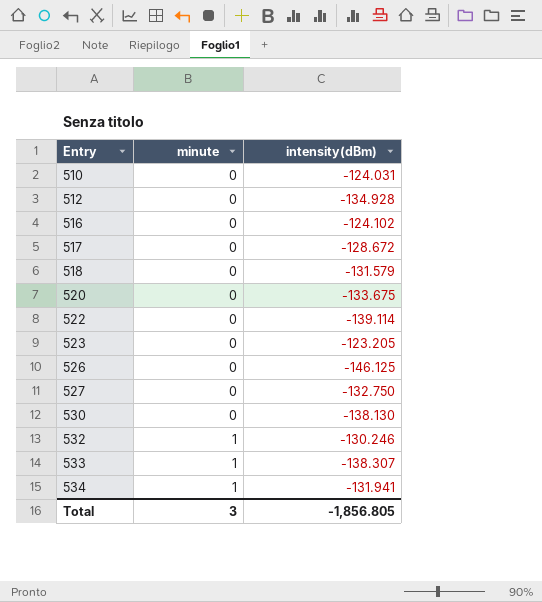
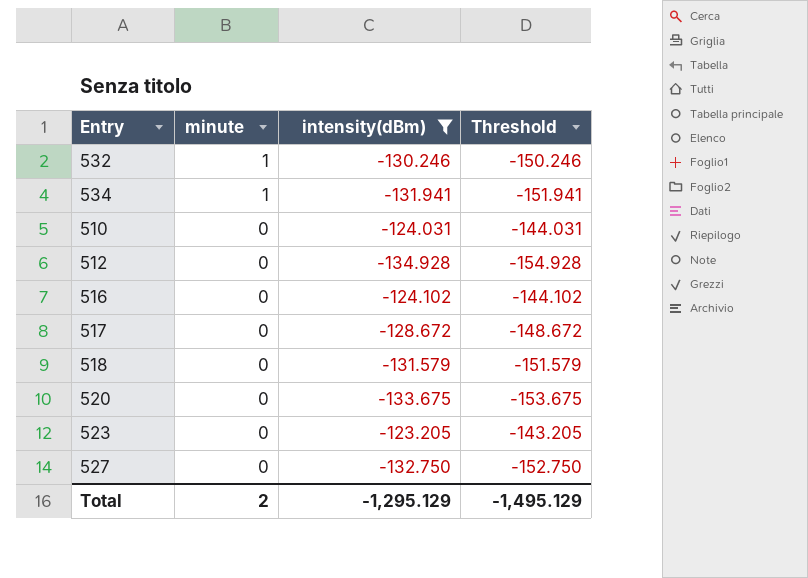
filter: none -> intensity(dBm) >= -134.928
row order: Entry ascending -> minute descending
column Threshold | formula: none -> [intensity(dBm)] - 20
Total | minute: 3 -> 2
Total | intensity(dBm): -1,856.805 -> -1,295.129

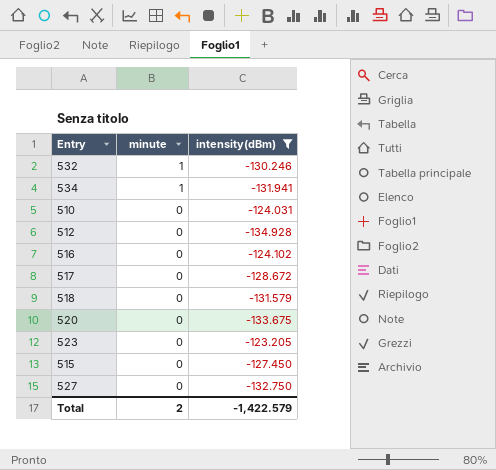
column Threshold | formula: [intensity(dBm)] - 20 -> none
row 515: none -> 0 | -127.450
Total | intensity(dBm): -1,295.129 -> -1,422.579

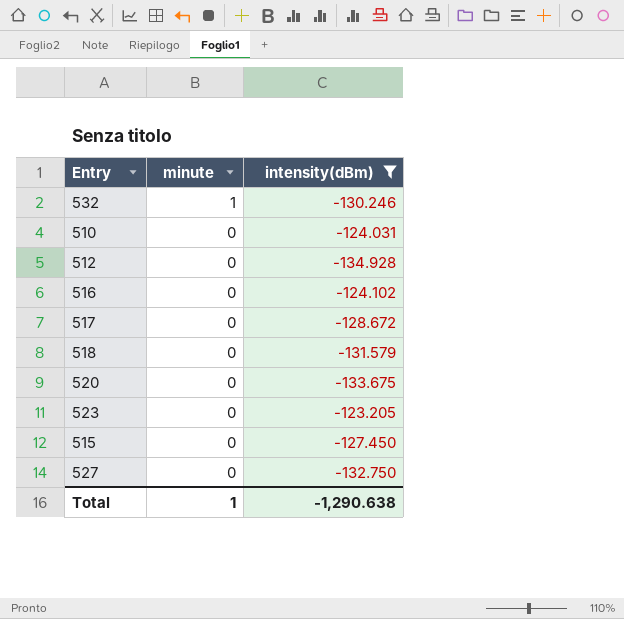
row 534: 1 | -131.941 -> none
Total | minute: 2 -> 1
Total | intensity(dBm): -1,422.579 -> -1,290.638

